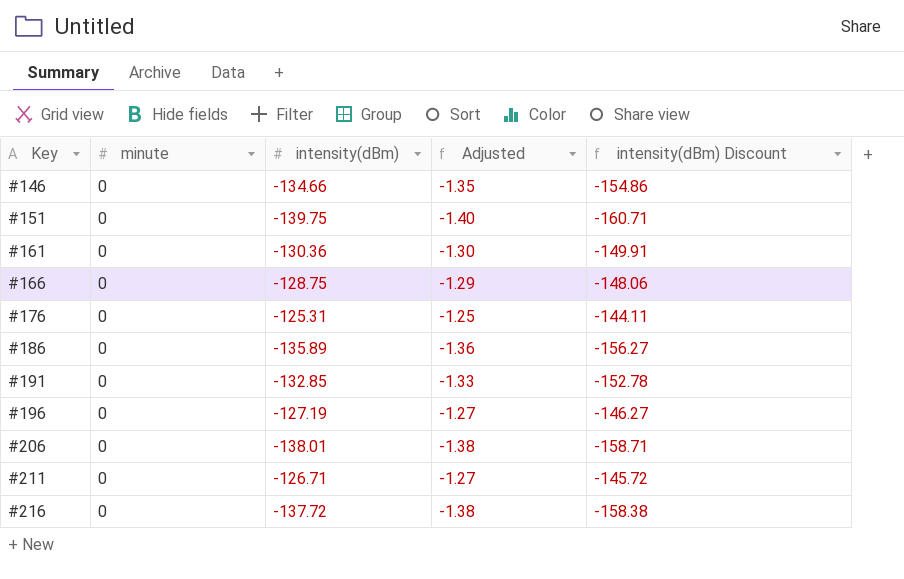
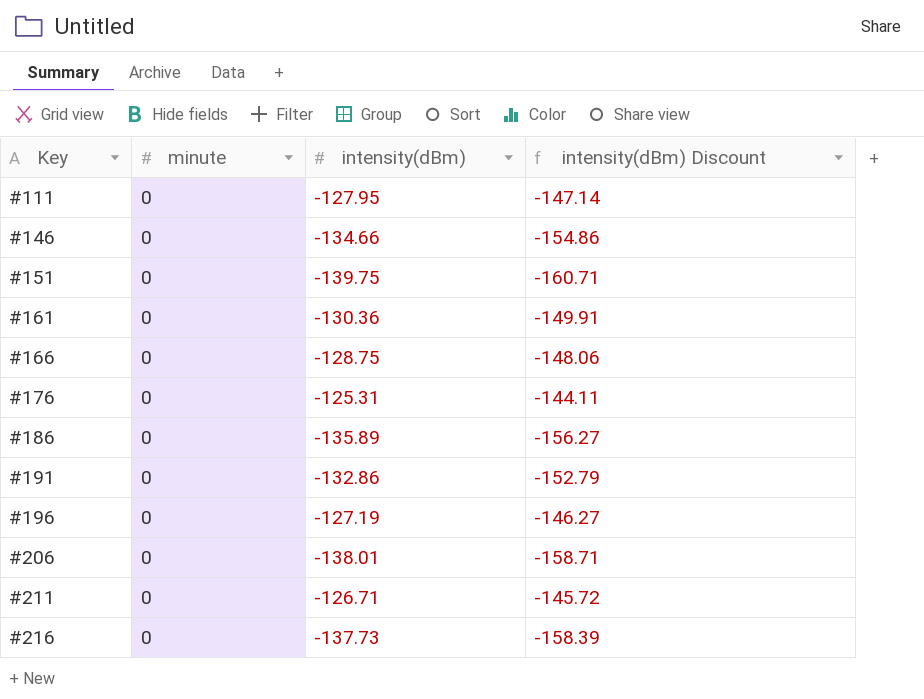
column Adjusted | formula: [intensity(dBm)] * 0.01 -> none
row #111: none -> 0 | -127.95 | -147.14
#191 | intensity(dBm): -132.85 -> -132.86
#191 | intensity(dBm) Discount: -152.78 -> -152.79
#216 | intensity(dBm): -137.72 -> -137.73
#216 | intensity(dBm) Discount: -158.38 -> -158.39

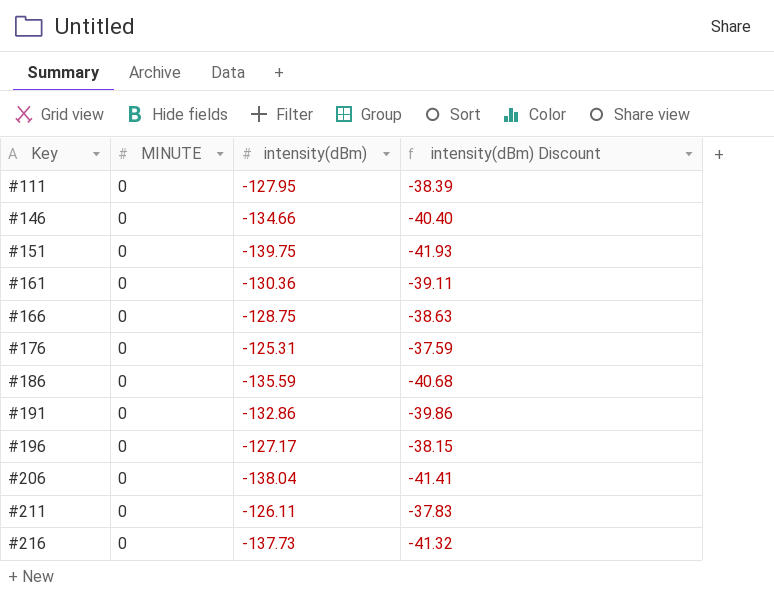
column name: minute -> MINUTE
column intensity(dBm) Discount | formula: [intensity(dBm)] * 1.15 -> [intensity(dBm)] * 0.3
#186 | intensity(dBm): -135.89 -> -135.59
#196 | intensity(dBm): -127.19 -> -127.17
#206 | intensity(dBm): -138.01 -> -138.04
#211 | intensity(dBm): -126.71 -> -126.11

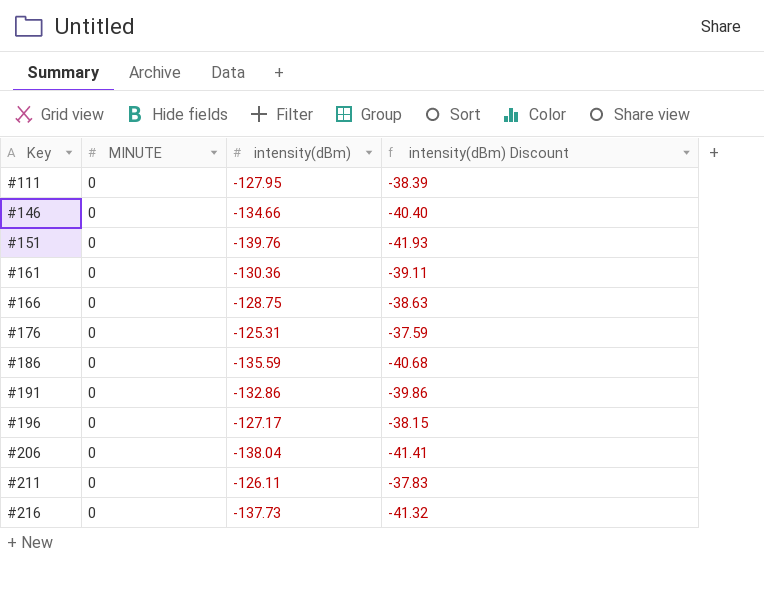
#151 | intensity(dBm): -139.75 -> -139.76

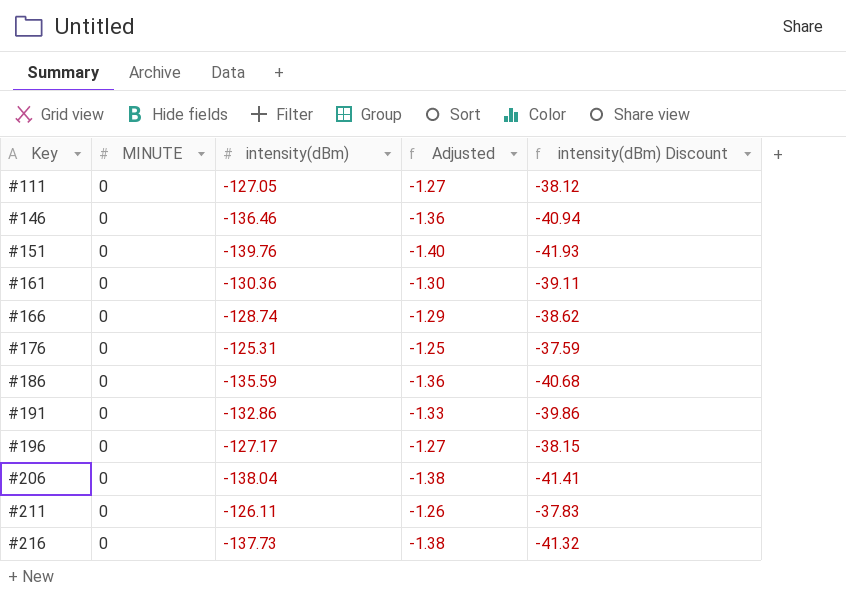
column Adjusted | formula: none -> [intensity(dBm)] * 0.01
#111 | intensity(dBm): -127.95 -> -127.05
#111 | intensity(dBm) Discount: -38.39 -> -38.12
#146 | intensity(dBm): -134.66 -> -136.46
#146 | intensity(dBm) Discount: -40.40 -> -40.94
#166 | intensity(dBm): -128.75 -> -128.74
#166 | intensity(dBm) Discount: -38.63 -> -38.62

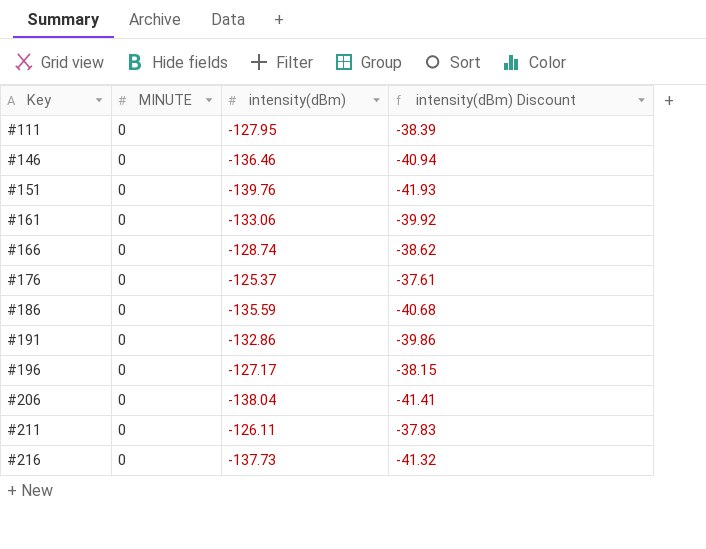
column Adjusted | formula: [intensity(dBm)] * 0.01 -> none
#111 | intensity(dBm): -127.05 -> -127.95
#111 | intensity(dBm) Discount: -38.12 -> -38.39
#161 | intensity(dBm): -130.36 -> -133.06
#161 | intensity(dBm) Discount: -39.11 -> -39.92
#176 | intensity(dBm): -125.31 -> -125.37
#176 | intensity(dBm) Discount: -37.59 -> -37.61

